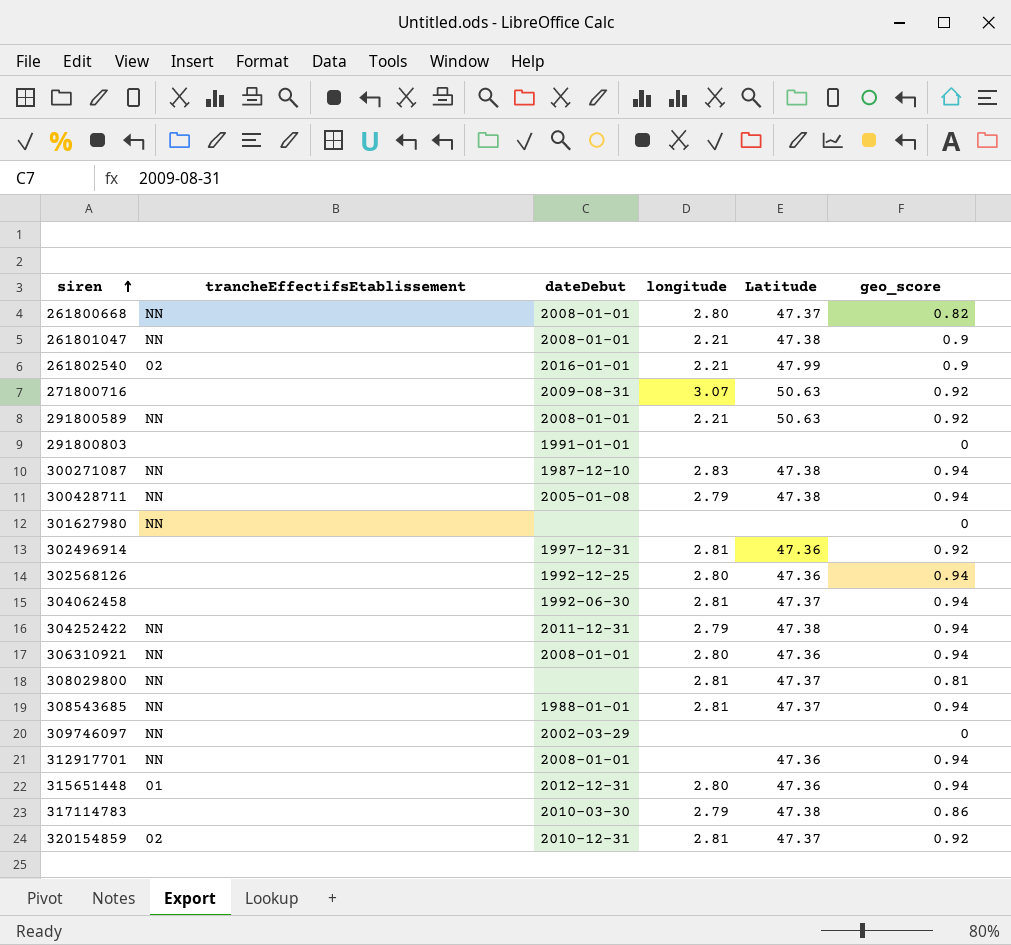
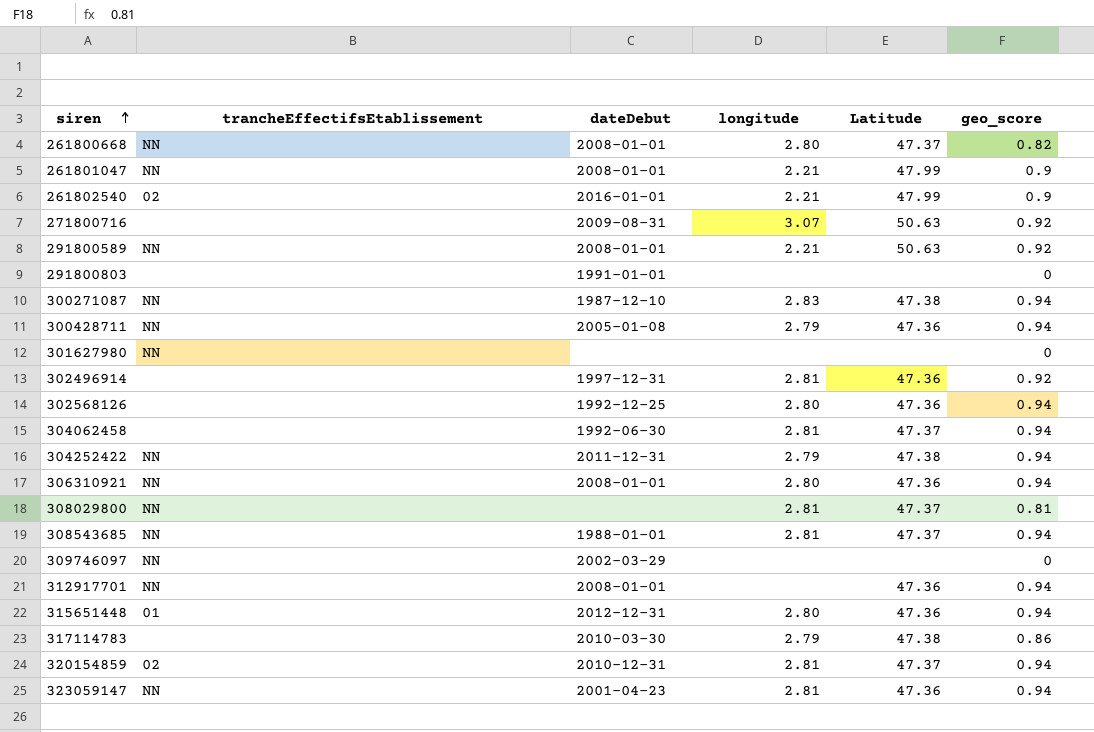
261801047 | Latitude: 47.38 -> 47.99
300428711 | Latitude: 47.38 -> 47.36
320154859 | geo_score: 0.92 -> 0.94
row 323059147: none -> NN | 2001-04-23 | 2.81 | 47.36 | 0.94

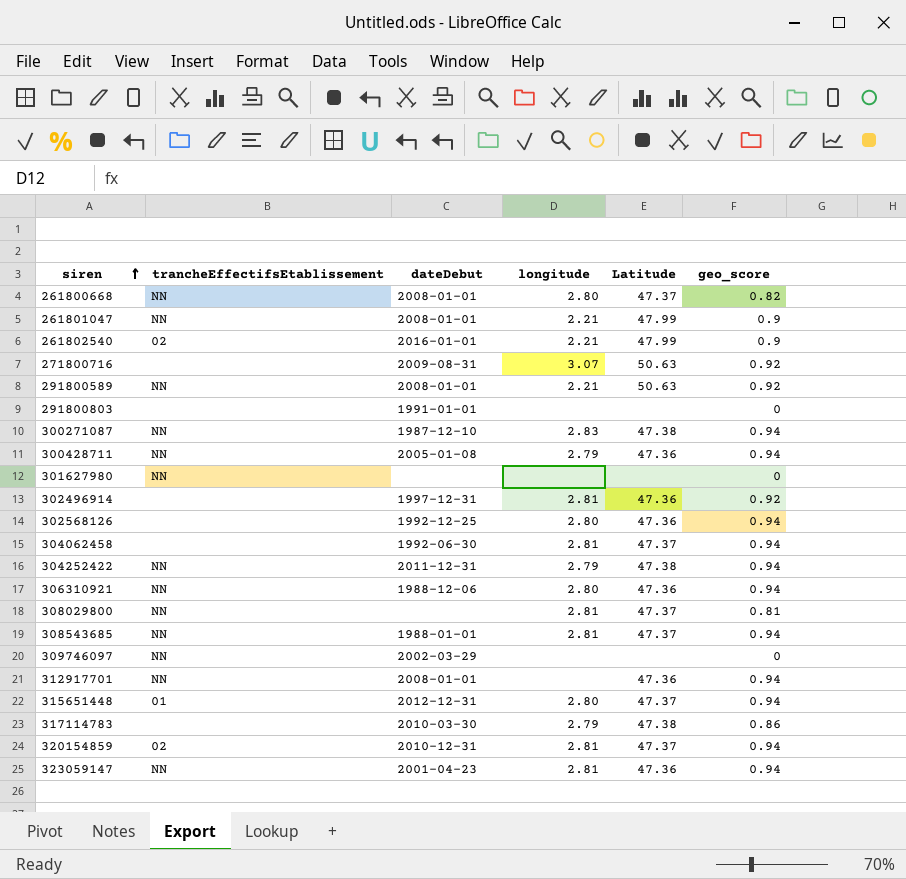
306310921 | dateDebut: 2008-01-01 -> 1988-12-06
315651448 | Latitude: 47.36 -> 47.37

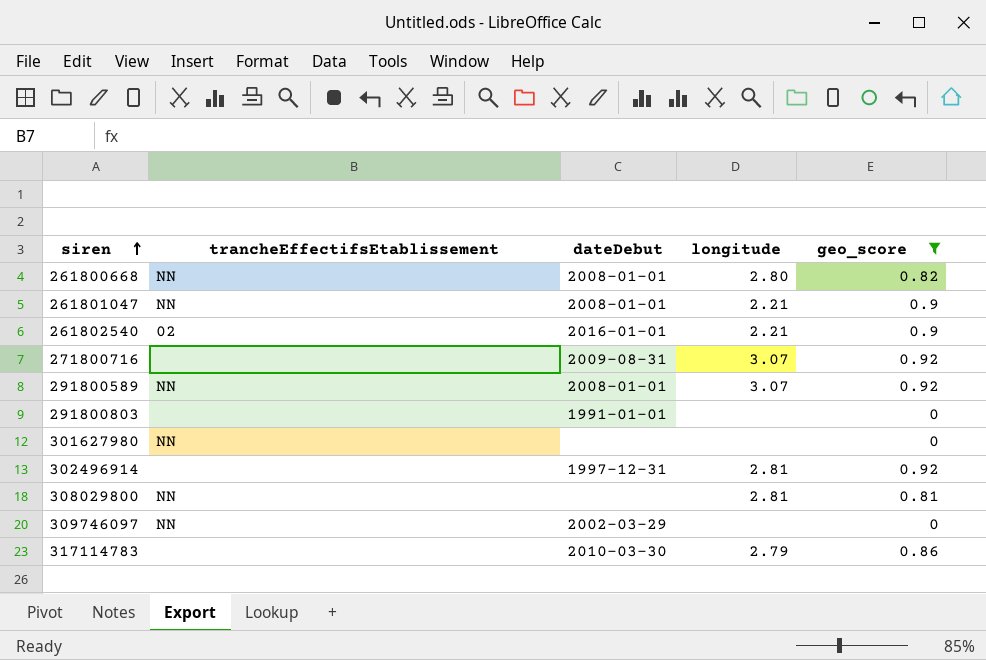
filter: none -> geo_score != 0.94
column Latitude | position: 5 -> none
291800589 | longitude: 2.21 -> 3.07

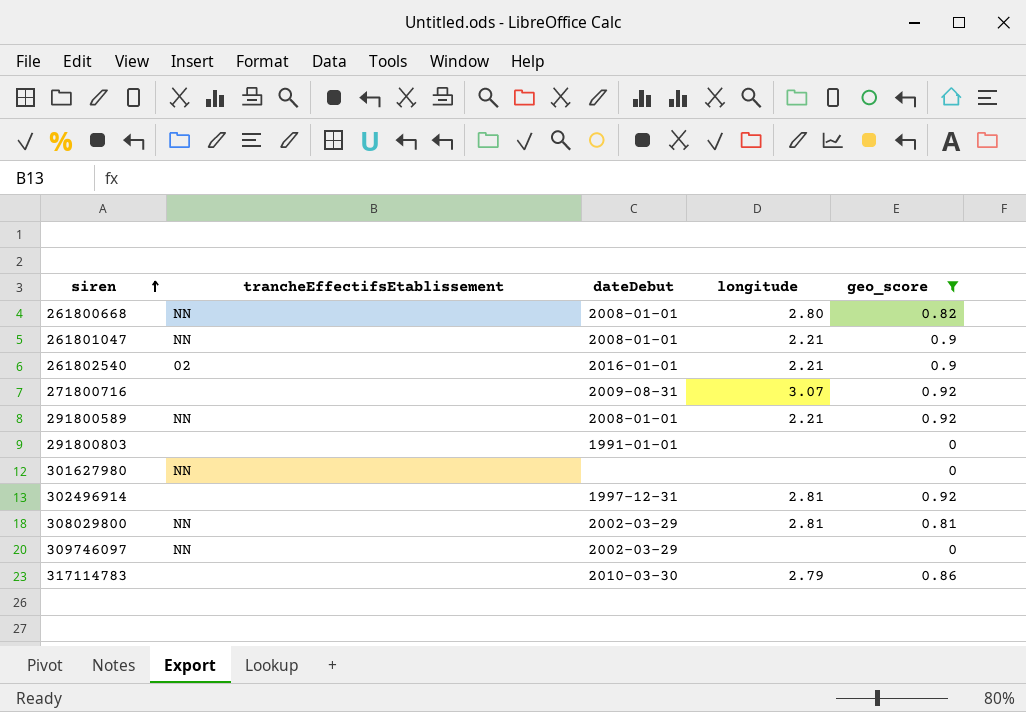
291800589 | longitude: 3.07 -> 2.21
308029800 | dateDebut: none -> 2002-03-29

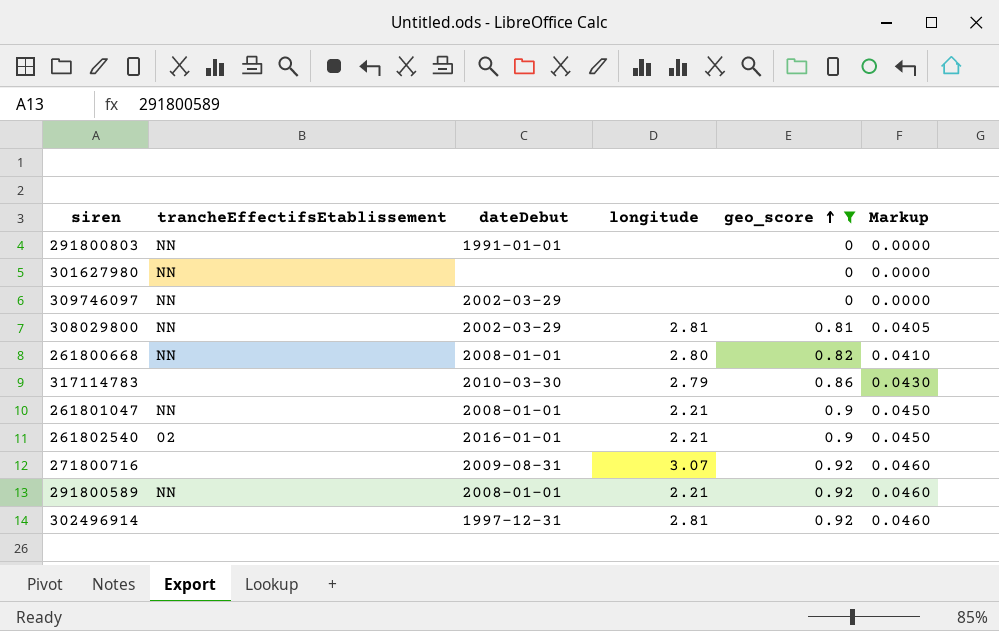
row order: siren ascending -> geo_score ascending
column Markup | formula: none -> [geo_score] * 0.05
291800803 | trancheEffectifsEtablissement: none -> NN

